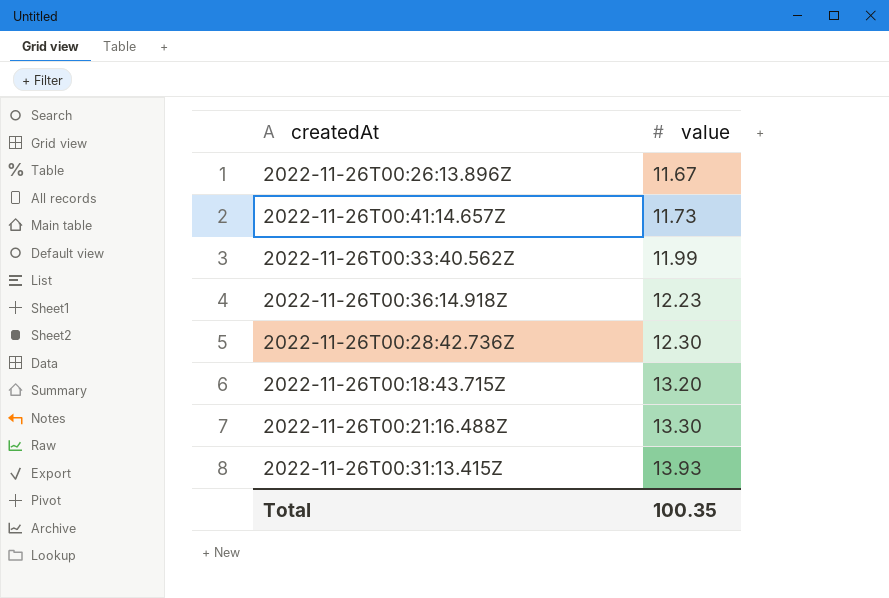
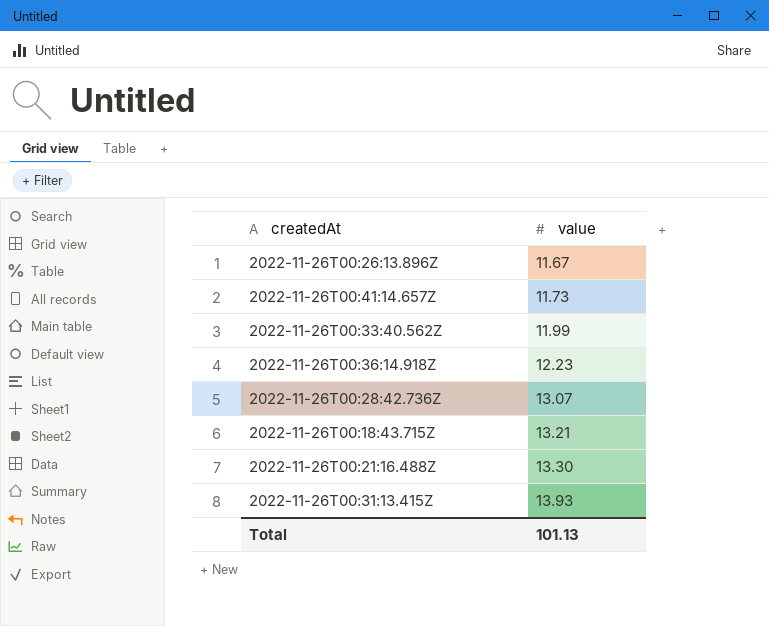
2022-11-26T00:28:42.736Z | value: 12.30 -> 13.07
2022-11-26T00:18:43.715Z | value: 13.20 -> 13.21
Total | value: 100.35 -> 101.13

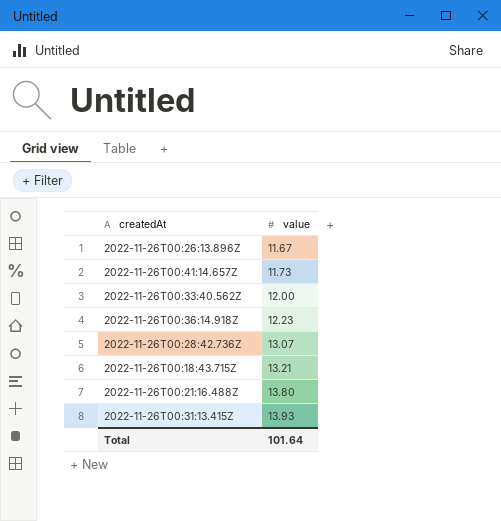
2022-11-26T00:33:40.562Z | value: 11.99 -> 12.00
2022-11-26T00:21:16.488Z | value: 13.30 -> 13.80
Total | value: 101.13 -> 101.64

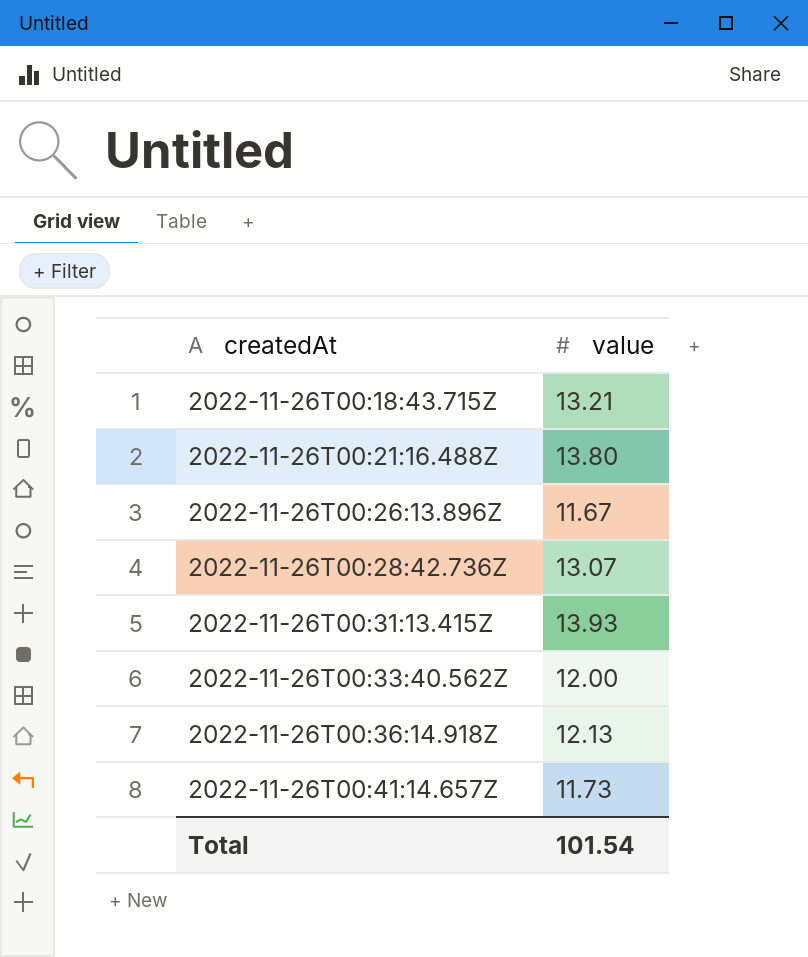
row order: value ascending -> createdAt ascending
2022-11-26T00:36:14.918Z | value: 12.23 -> 12.13
Total | value: 101.64 -> 101.54

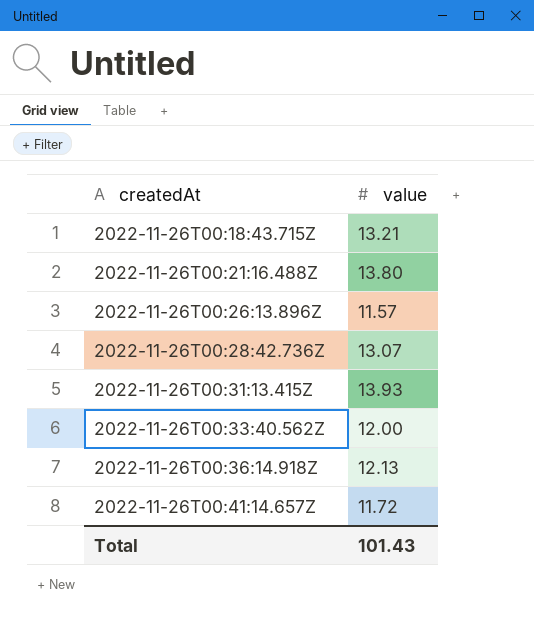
2022-11-26T00:26:13.896Z | value: 11.67 -> 11.57
2022-11-26T00:41:14.657Z | value: 11.73 -> 11.72
Total | value: 101.54 -> 101.43

